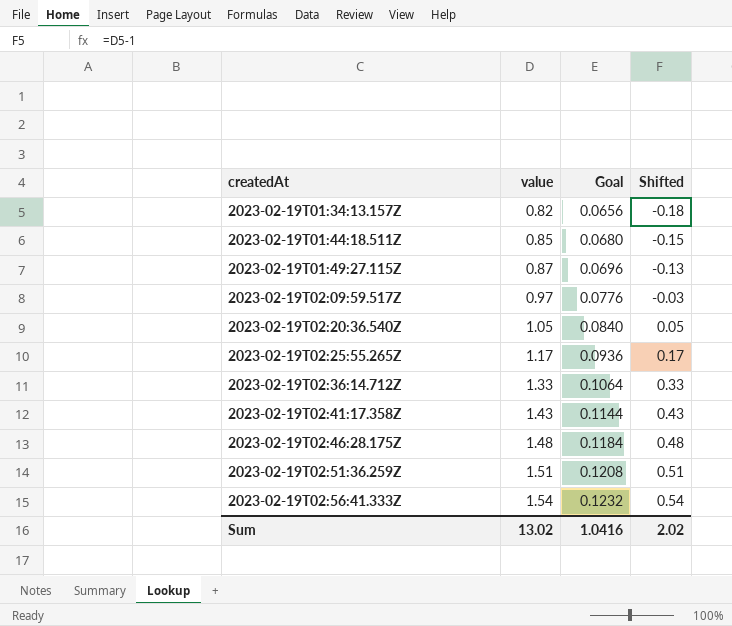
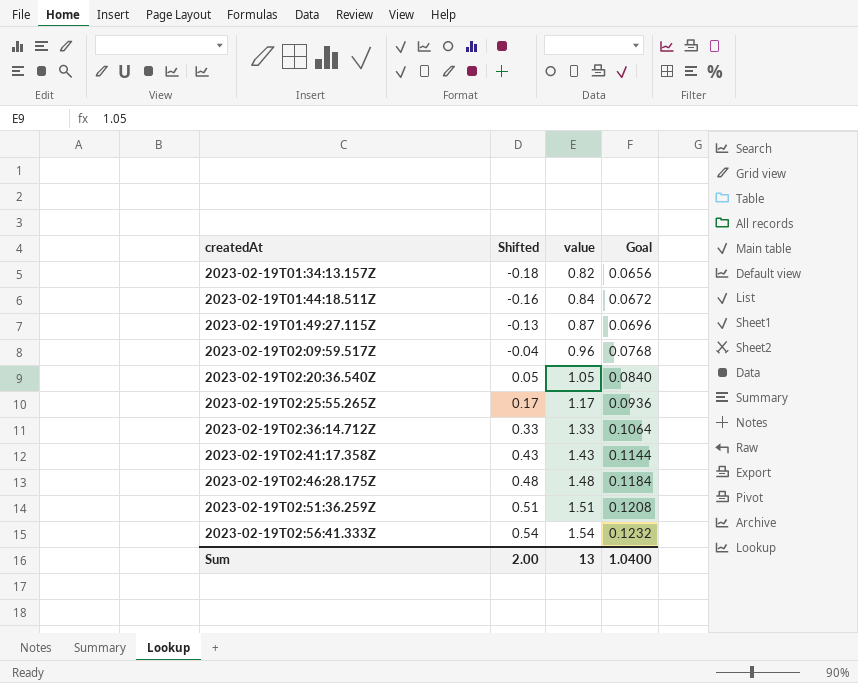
column Shifted | position: 4 -> 2
2023-02-19T01:44:18.511Z | Shifted: -0.15 -> -0.16
2023-02-19T01:44:18.511Z | value: 0.85 -> 0.84
2023-02-19T01:44:18.511Z | Goal: 0.0680 -> 0.0672
2023-02-19T02:09:59.517Z | Shifted: -0.03 -> -0.04
2023-02-19T02:09:59.517Z | value: 0.97 -> 0.96
2023-02-19T02:09:59.517Z | Goal: 0.0776 -> 0.0768
Sum | Shifted: 2.02 -> 2.00
Sum | value: 13.02 -> 13
Sum | Goal: 1.0416 -> 1.0400

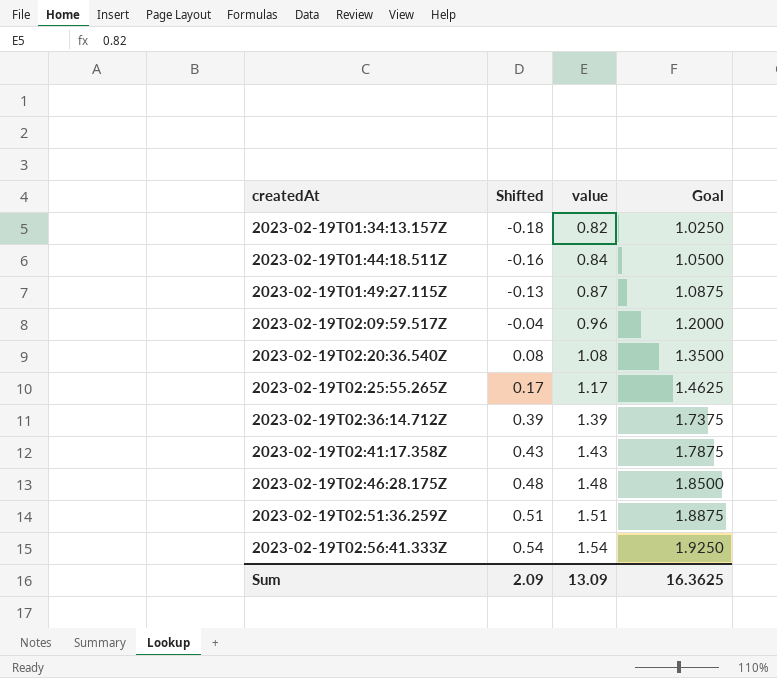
column Goal | formula: [value] * 0.08 -> [value] * 1.25
2023-02-19T02:20:36.540Z | Shifted: 0.05 -> 0.08
2023-02-19T02:20:36.540Z | value: 1.05 -> 1.08
2023-02-19T02:36:14.712Z | Shifted: 0.33 -> 0.39
2023-02-19T02:36:14.712Z | value: 1.33 -> 1.39
Sum | Shifted: 2.00 -> 2.09
Sum | value: 13 -> 13.09
Sum | Goal: 1.0400 -> 16.3625

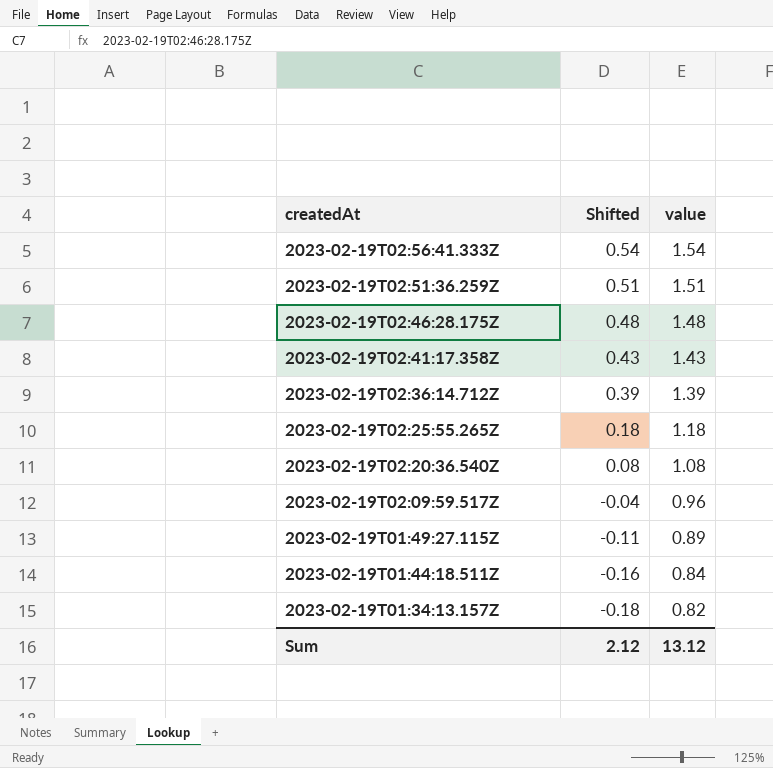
row order: createdAt ascending -> createdAt descending
column Goal | formula: [value] * 1.25 -> none
2023-02-19T02:25:55.265Z | Shifted: 0.17 -> 0.18
2023-02-19T02:25:55.265Z | value: 1.17 -> 1.18
2023-02-19T01:49:27.115Z | Shifted: -0.13 -> -0.11
2023-02-19T01:49:27.115Z | value: 0.87 -> 0.89
Sum | Shifted: 2.09 -> 2.12
Sum | value: 13.09 -> 13.12

